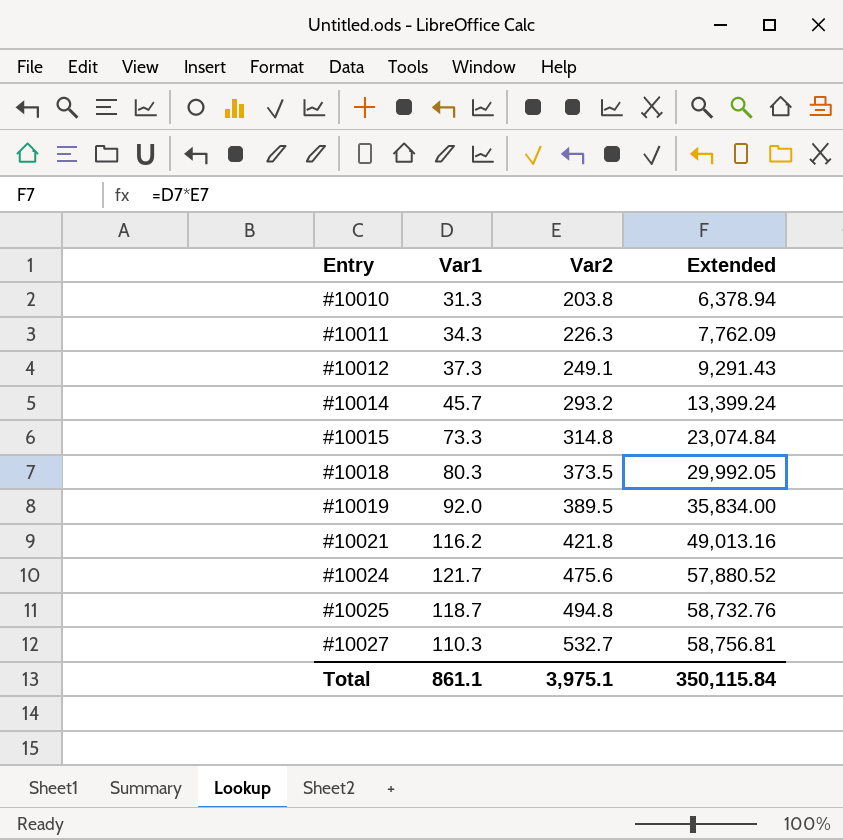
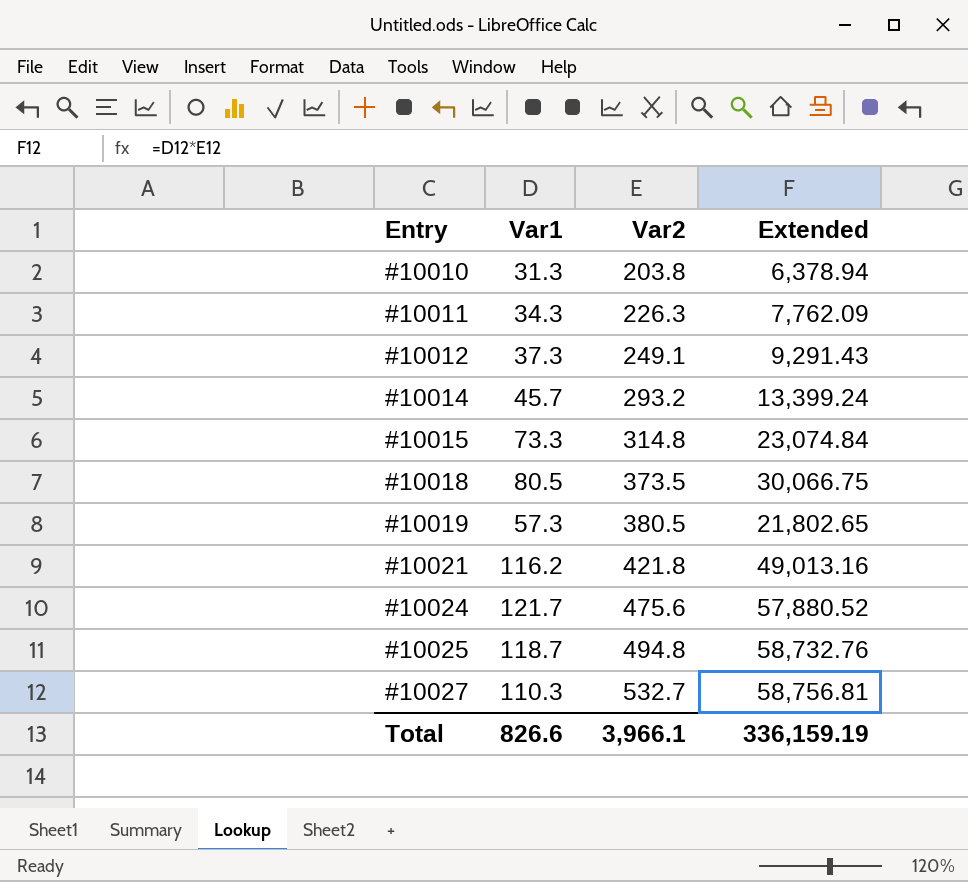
#10018 | Var1: 80.3 -> 80.5
#10018 | Extended: 29,992.05 -> 30,066.75
#10019 | Var1: 92.0 -> 57.3
#10019 | Var2: 389.5 -> 380.5
#10019 | Extended: 35,834.00 -> 21,802.65
Total | Var1: 861.1 -> 826.6
Total | Var2: 3,975.1 -> 3,966.1
Total | Extended: 350,115.84 -> 336,159.19

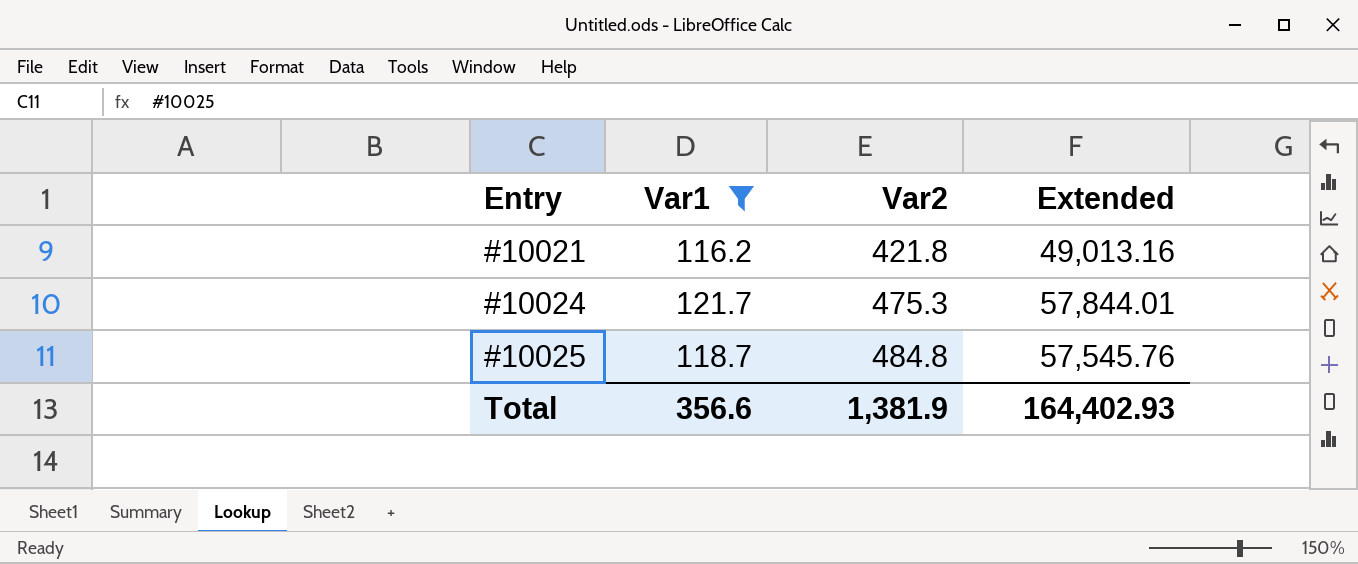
filter: none -> Var1 >= 116.2
#10024 | Var2: 475.6 -> 475.3
#10024 | Extended: 57,880.52 -> 57,844.01
#10025 | Var2: 494.8 -> 484.8
#10025 | Extended: 58,732.76 -> 57,545.76
Total | Var1: 826.6 -> 356.6
Total | Var2: 3,966.1 -> 1,381.9
Total | Extended: 336,159.19 -> 164,402.93

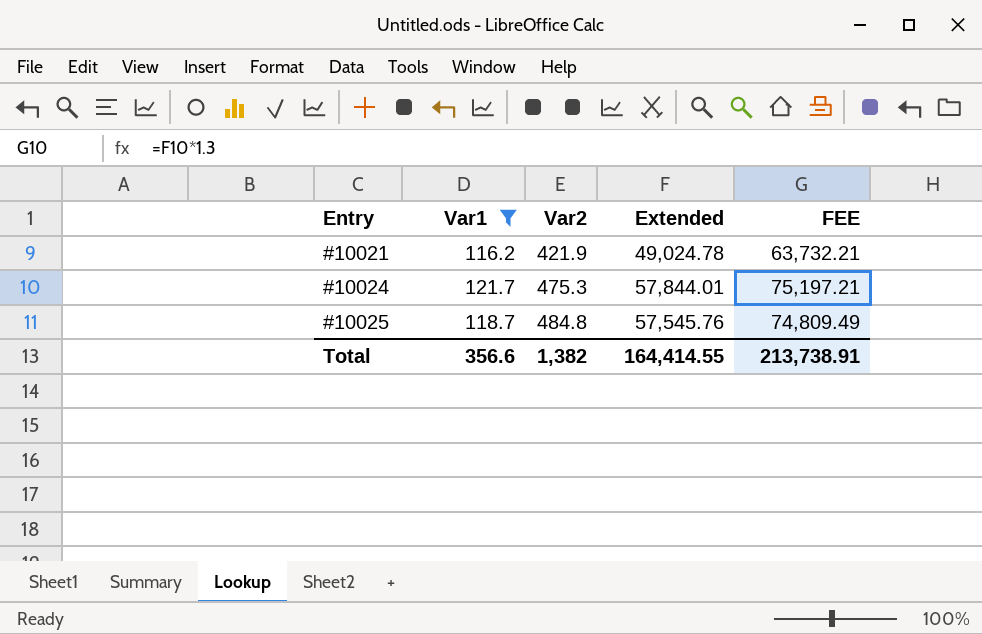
column FEE | formula: none -> [Extended] * 1.3
#10021 | Var2: 421.8 -> 421.9
#10021 | Extended: 49,013.16 -> 49,024.78
Total | Var2: 1,381.9 -> 1,382
Total | Extended: 164,402.93 -> 164,414.55

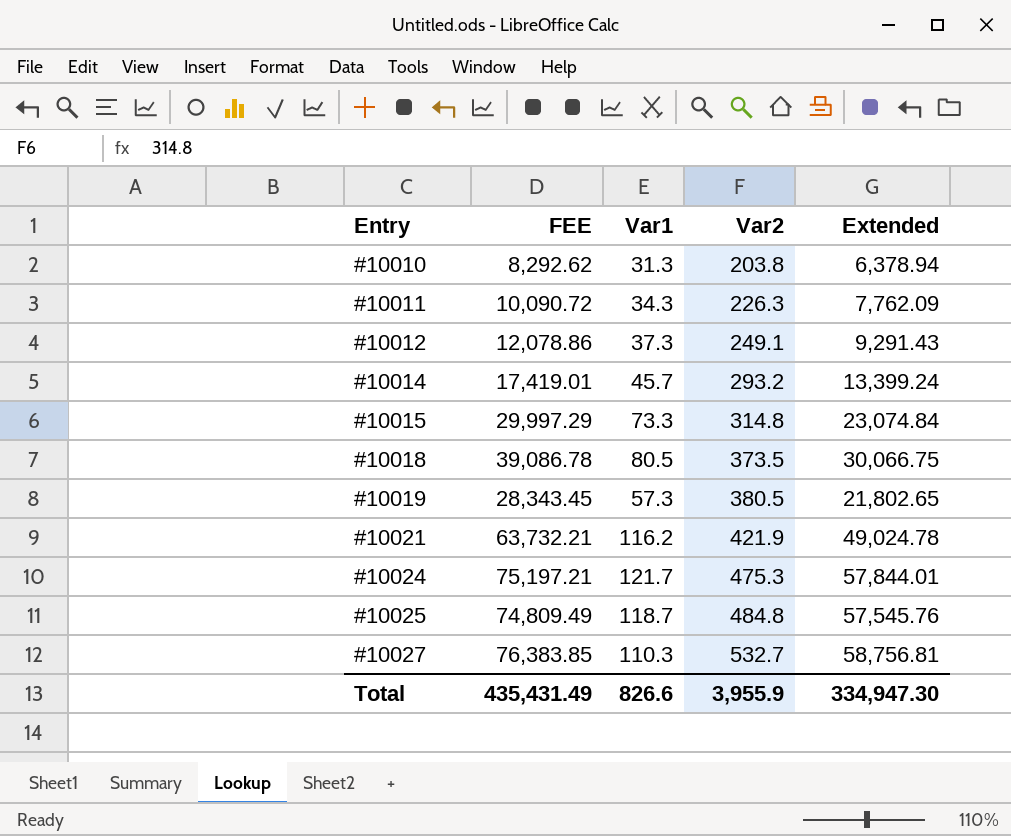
filter: Var1 >= 116.2 -> none
column FEE | position: 5 -> 2
Total | FEE: 213,738.91 -> 435,431.49
Total | Var1: 356.6 -> 826.6
Total | Var2: 1,382 -> 3,955.9
Total | Extended: 164,414.55 -> 334,947.30

